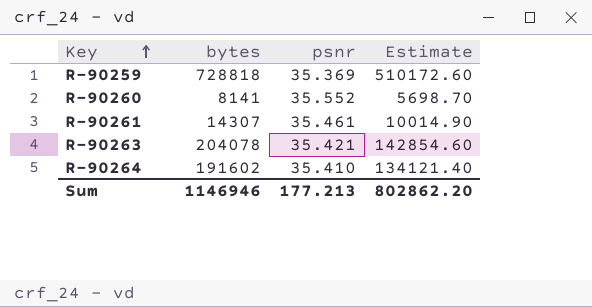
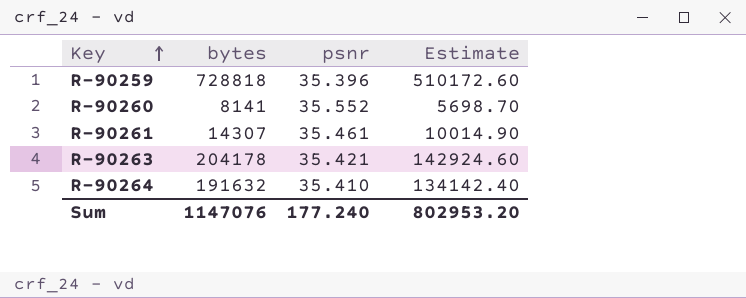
R-90259 | psnr: 35.369 -> 35.396
R-90263 | bytes: 204078 -> 204178
R-90263 | Estimate: 142854.60 -> 142924.60
R-90264 | bytes: 191602 -> 191632
R-90264 | Estimate: 134121.40 -> 134142.40
Sum | bytes: 1146946 -> 1147076
Sum | psnr: 177.213 -> 177.240
Sum | Estimate: 802862.20 -> 802953.20

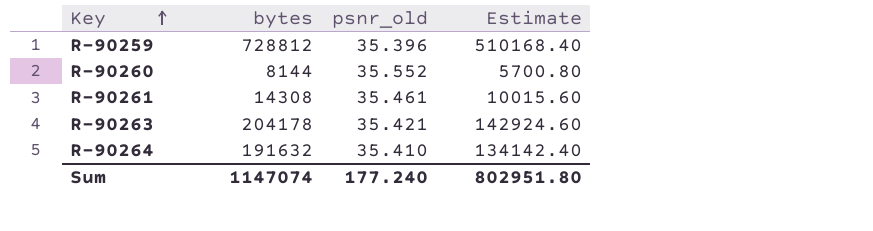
column name: psnr -> psnr_old
R-90259 | bytes: 728818 -> 728812
R-90259 | Estimate: 510172.60 -> 510168.40
R-90260 | bytes: 8141 -> 8144
R-90260 | Estimate: 5698.70 -> 5700.80
R-90261 | bytes: 14307 -> 14308
R-90261 | Estimate: 10014.90 -> 10015.60
Sum | bytes: 1147076 -> 1147074
Sum | Estimate: 802953.20 -> 802951.80

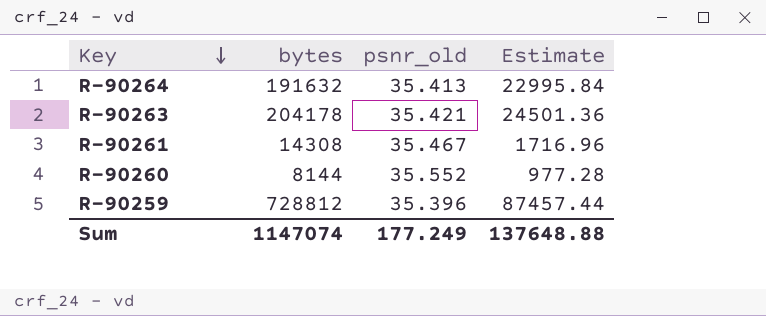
row order: Key ascending -> Key descending
column Estimate | formula: [bytes] * 0.7 -> [bytes] * 0.12
R-90264 | psnr_old: 35.410 -> 35.413
R-90261 | psnr_old: 35.461 -> 35.467
Sum | psnr_old: 177.240 -> 177.249
Sum | Estimate: 802951.80 -> 137648.88

